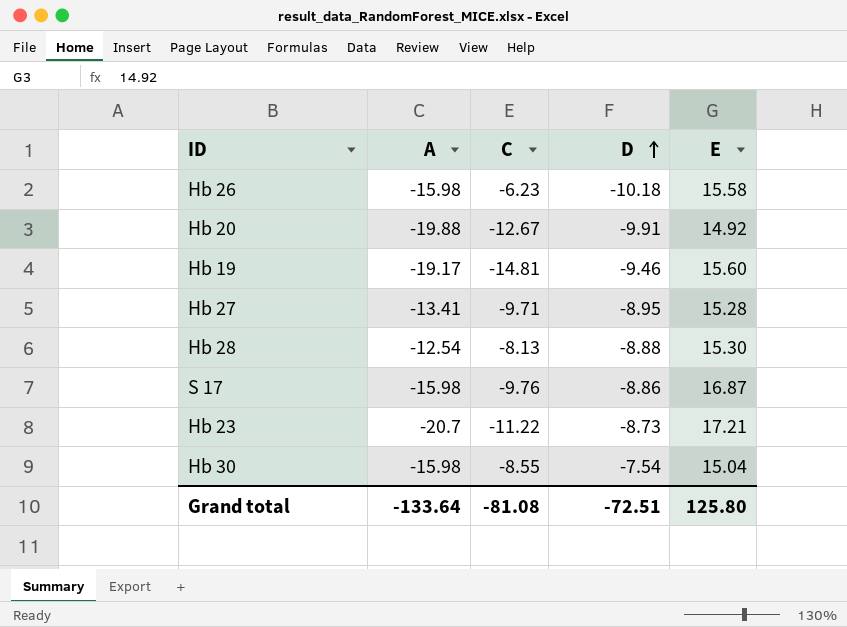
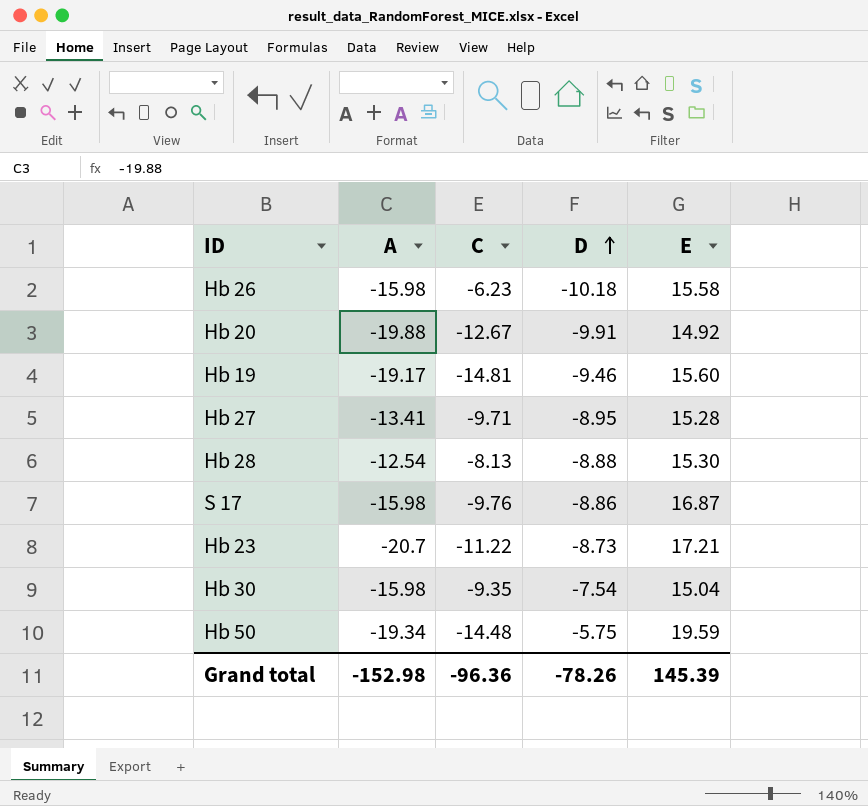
Hb 30 | C: -8.55 -> -9.35
row Hb 50: none -> -19.34 | -14.48 | -5.75 | 19.59
Grand total | A: -133.64 -> -152.98
Grand total | C: -81.08 -> -96.36
Grand total | D: -72.51 -> -78.26
Grand total | E: 125.80 -> 145.39

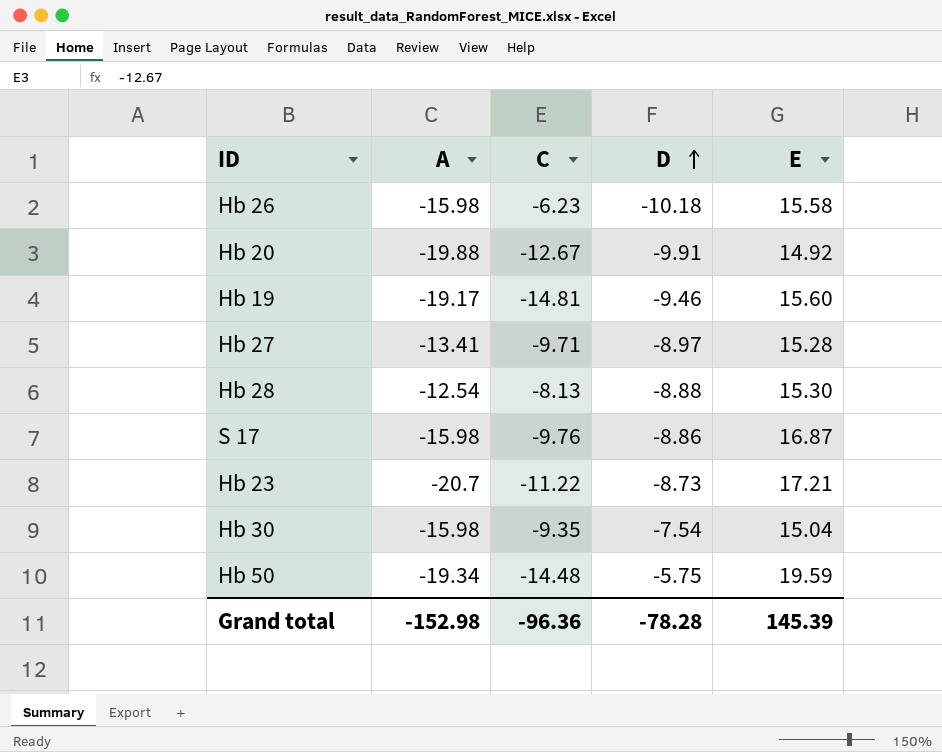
Hb 27 | D: -8.95 -> -8.97
Grand total | D: -78.26 -> -78.28

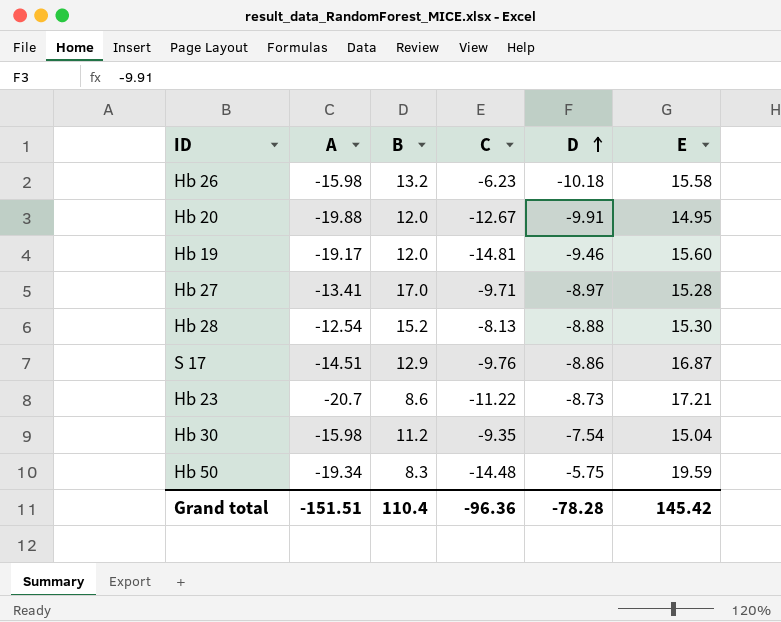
column B | position: none -> 3
Hb 20 | E: 14.92 -> 14.95
S 17 | A: -15.98 -> -14.51
Grand total | A: -152.98 -> -151.51
Grand total | E: 145.39 -> 145.42

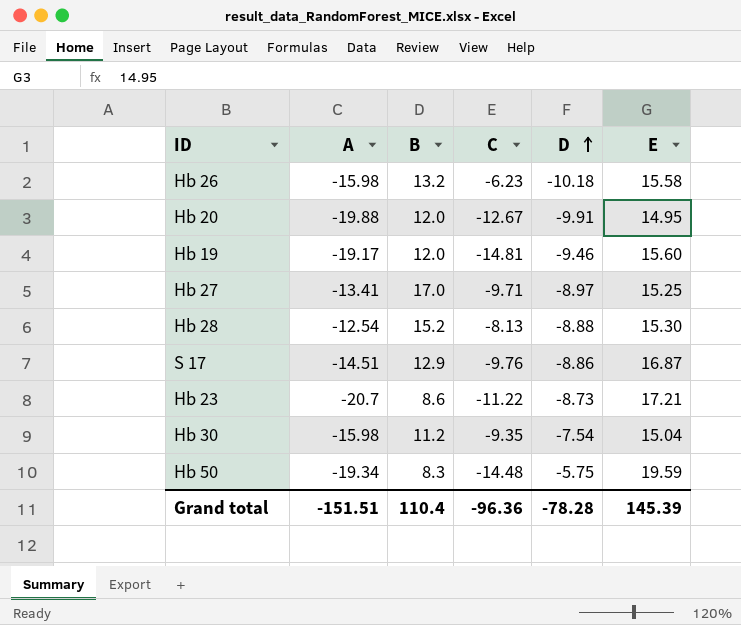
Hb 27 | E: 15.28 -> 15.25
Grand total | E: 145.42 -> 145.39

